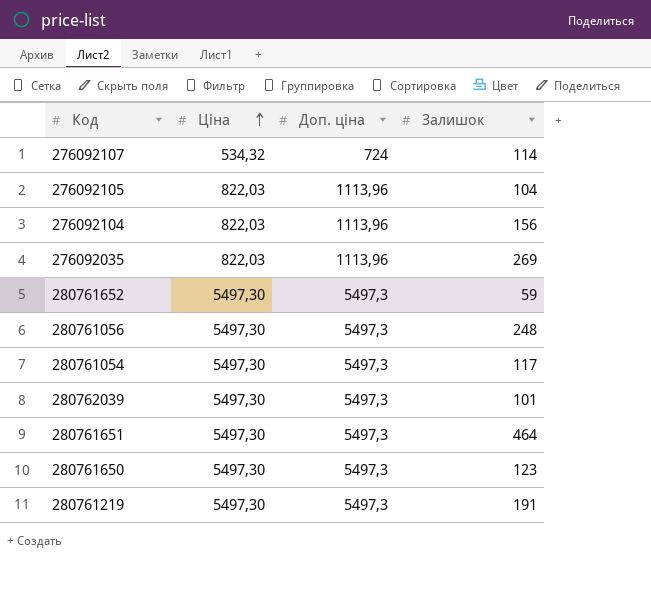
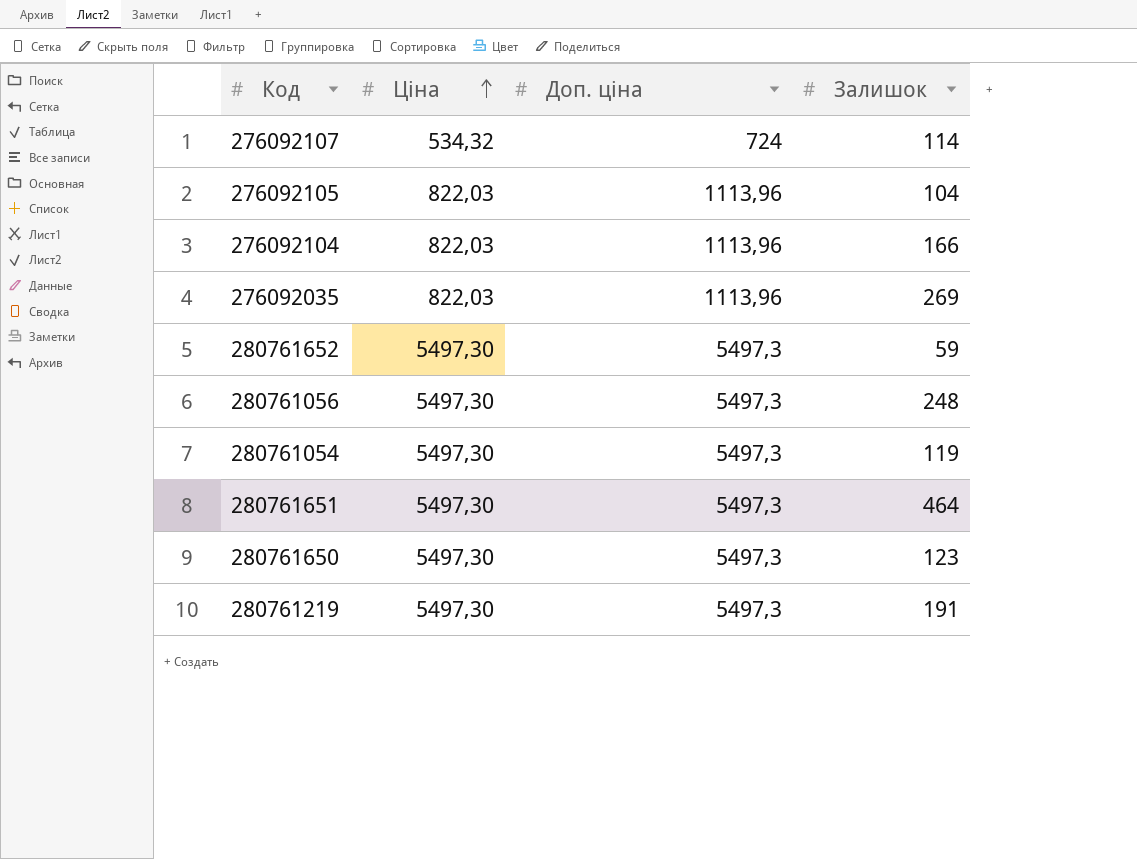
row 280762039: 5497,30 | 5497,3 | 101 -> none
276092104 | Залишок: 156 -> 166
280761054 | Залишок: 117 -> 119

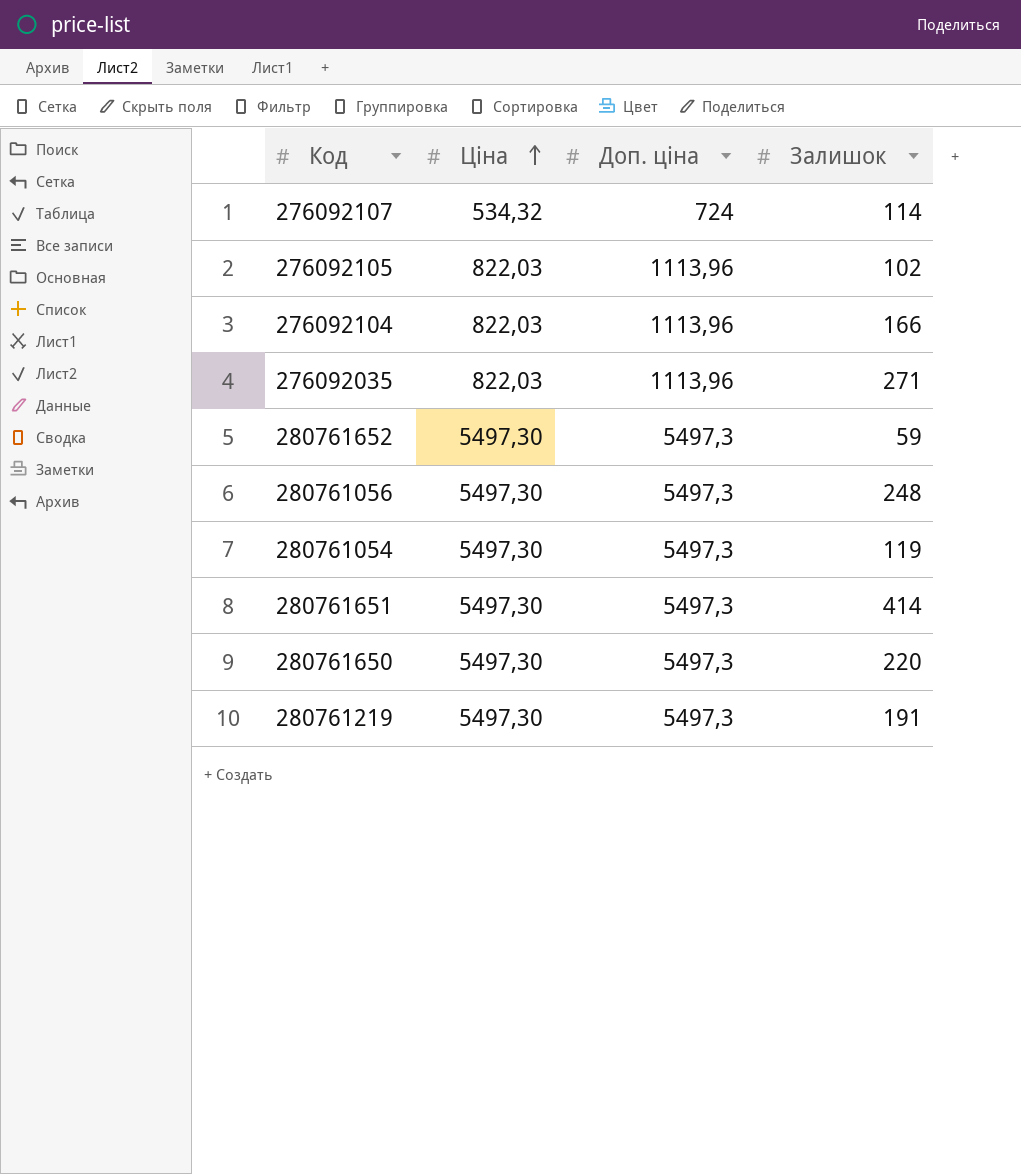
276092105 | Залишок: 104 -> 102
276092035 | Залишок: 269 -> 271
280761651 | Залишок: 464 -> 414
280761650 | Залишок: 123 -> 220

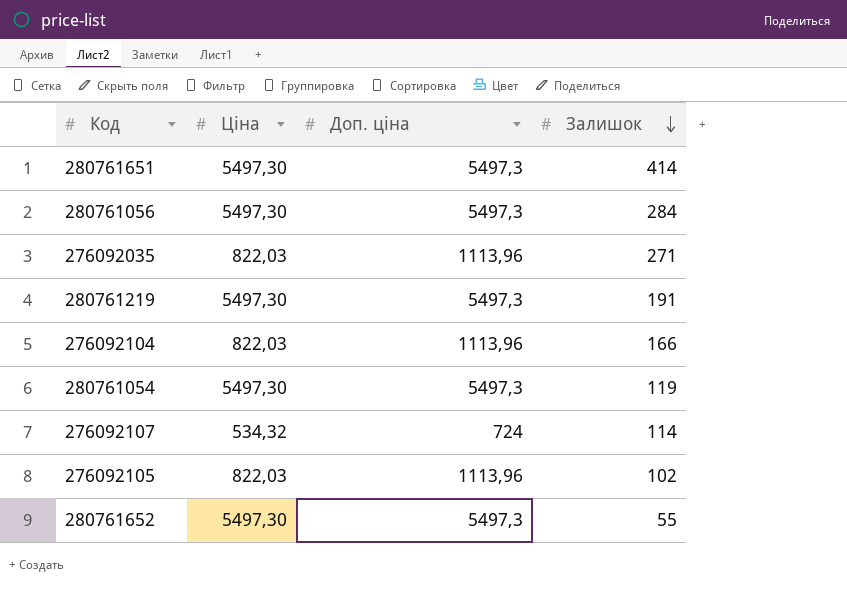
row order: Ціна ascending -> Залишок descending
row 280761650: 5497,30 | 5497,3 | 220 -> none
280761056 | Залишок: 248 -> 284
280761652 | Залишок: 59 -> 55

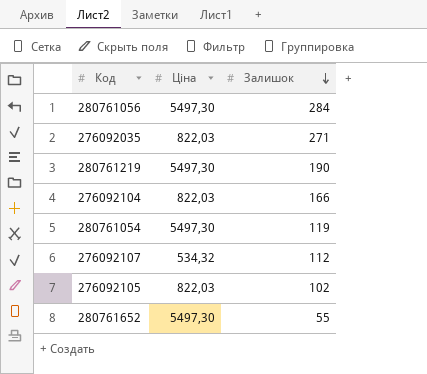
column Доп. ціна | position: 3 -> none
row 280761651: 5497,30 | 5497,3 | 414 -> none
280761219 | Залишок: 191 -> 190
276092107 | Залишок: 114 -> 112

